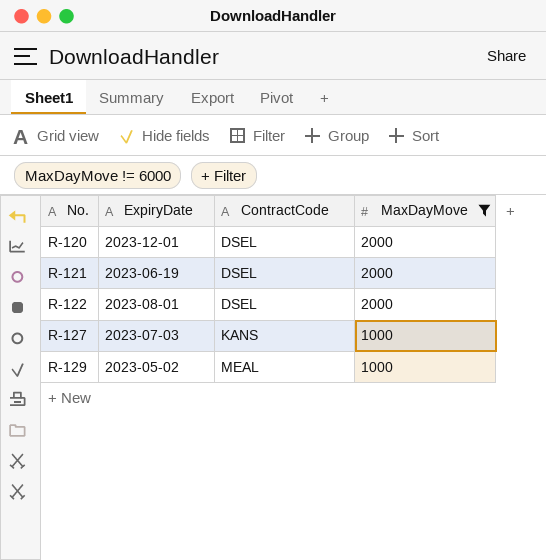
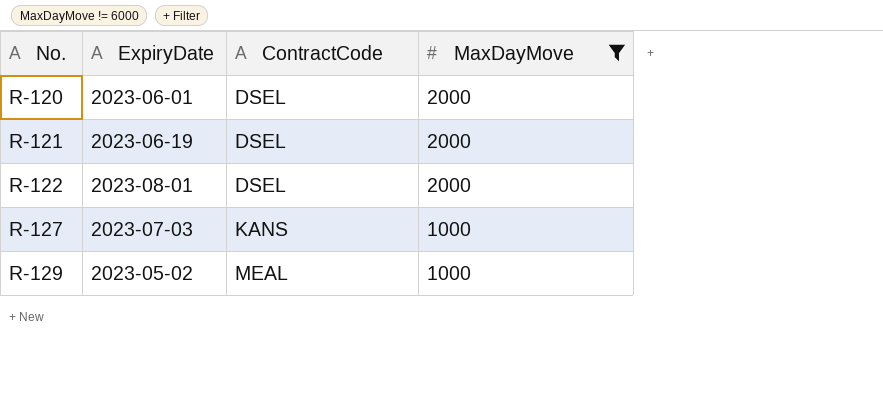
R-120 | ExpiryDate: 2023-12-01 -> 2023-06-01

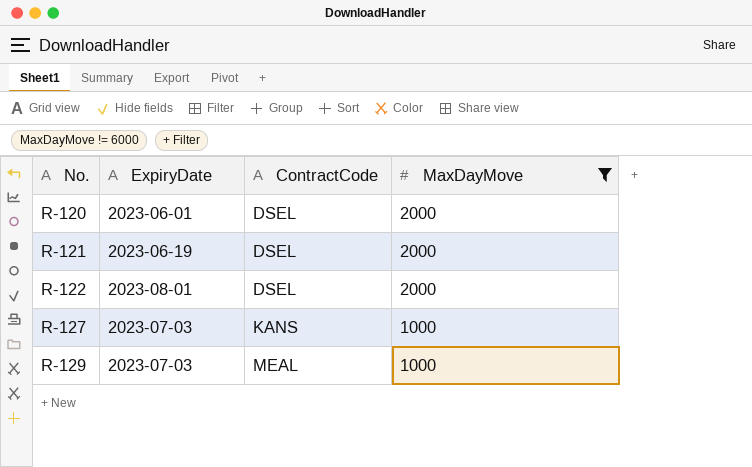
R-129 | ExpiryDate: 2023-05-02 -> 2023-07-03

